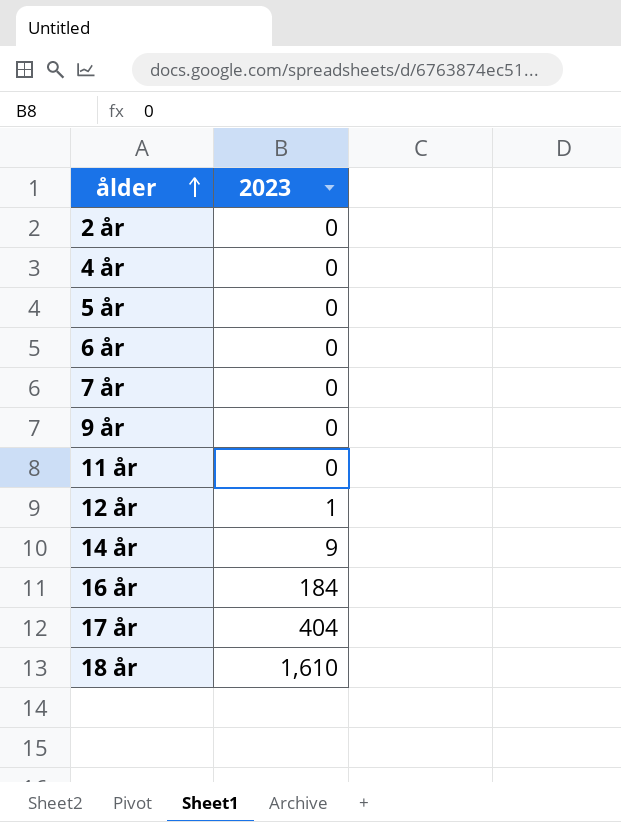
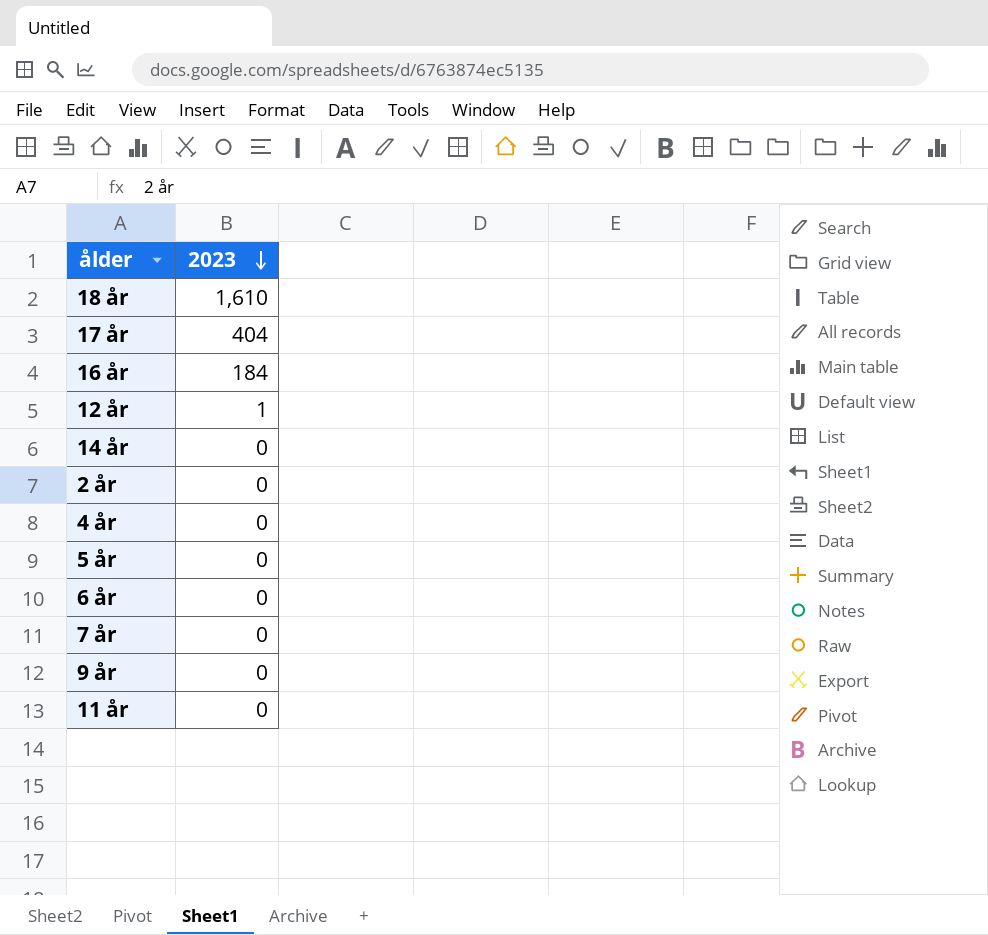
row order: ålder ascending -> 2023 descending
14 år | 2023: 9 -> 0

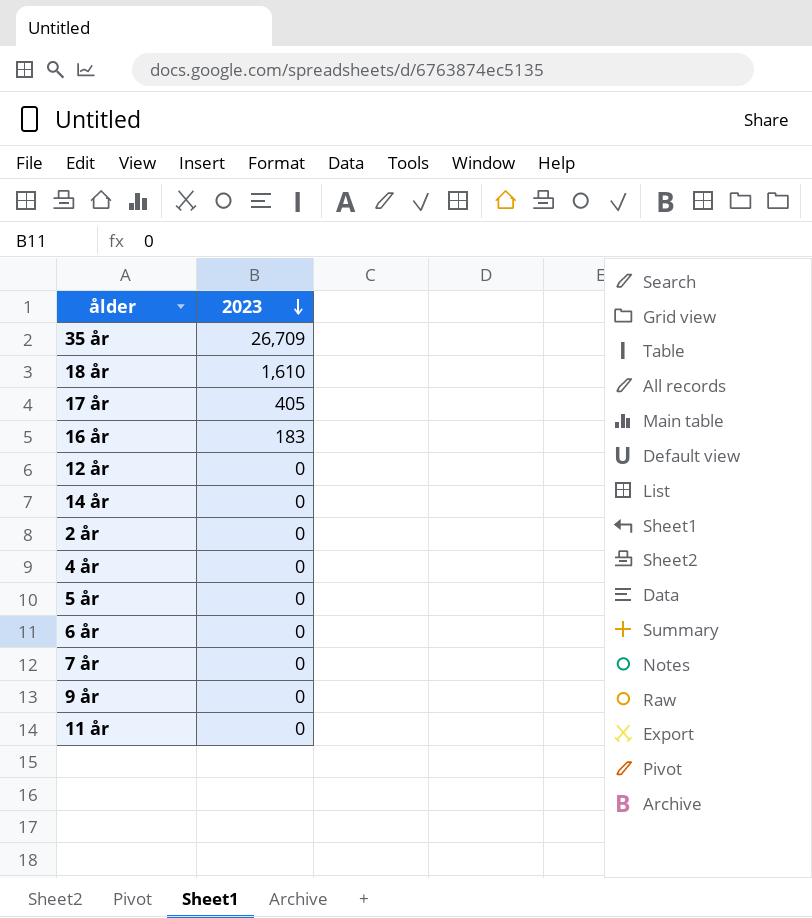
row 35 år: none -> 26,709
17 år | 2023: 404 -> 405
16 år | 2023: 184 -> 183
12 år | 2023: 1 -> 0

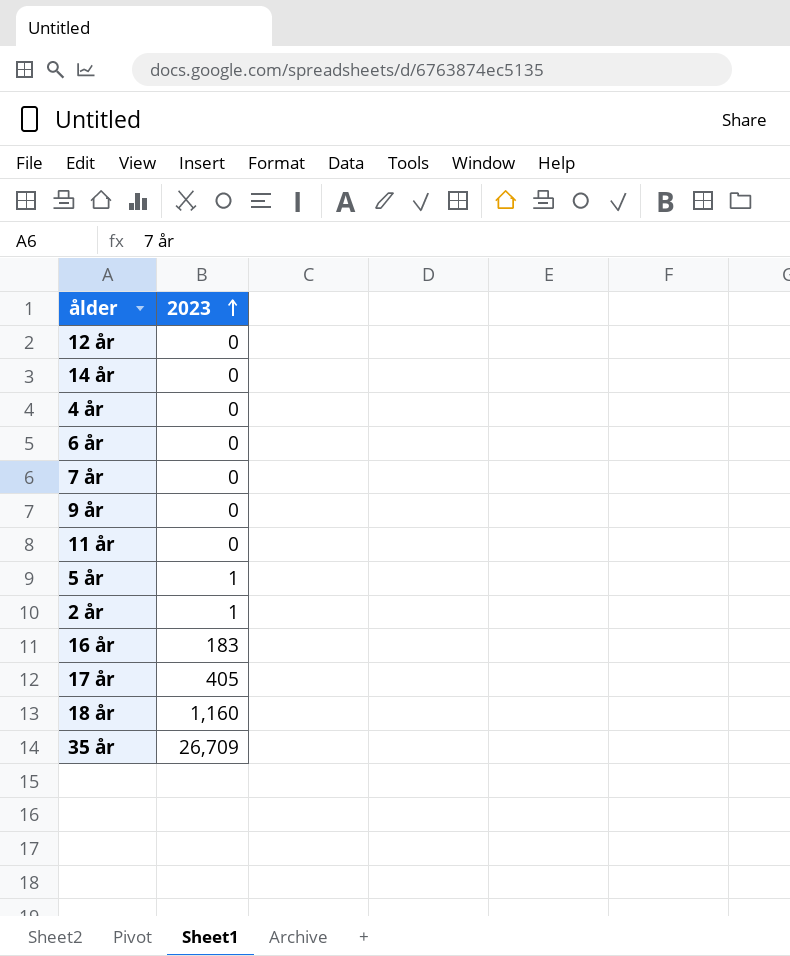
row order: 2023 descending -> 2023 ascending
5 år | 2023: 0 -> 1
2 år | 2023: 0 -> 1
18 år | 2023: 1,610 -> 1,160

